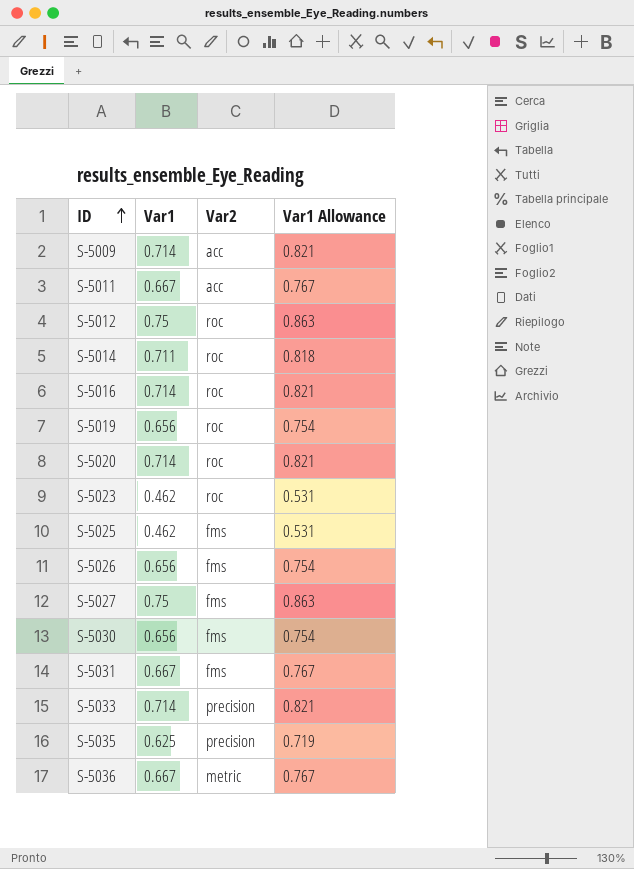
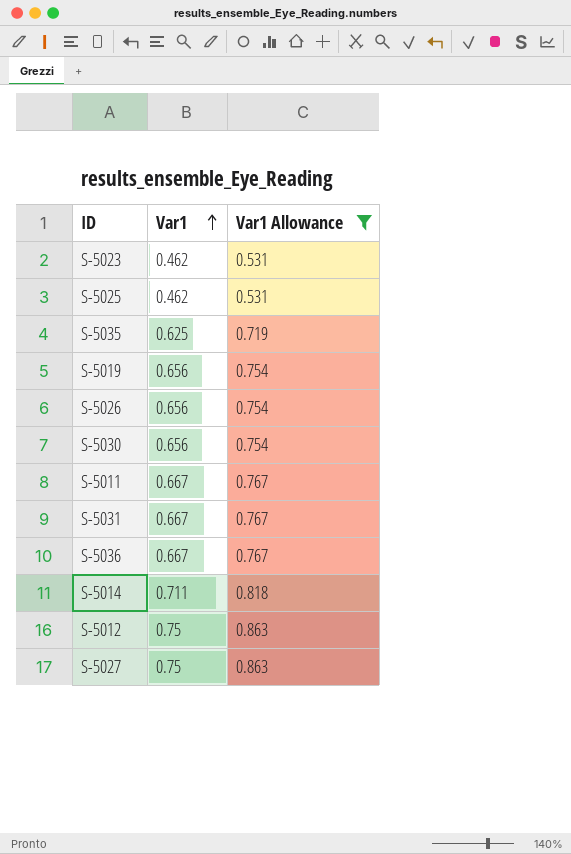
filter: none -> Var1 Allowance != 0.821
row order: ID ascending -> Var1 ascending
column Var2 | position: 3 -> none

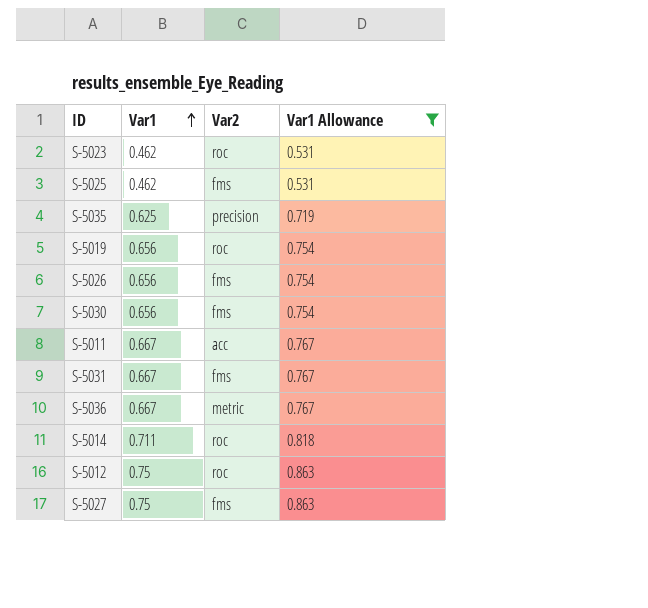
column Var2 | position: none -> 3

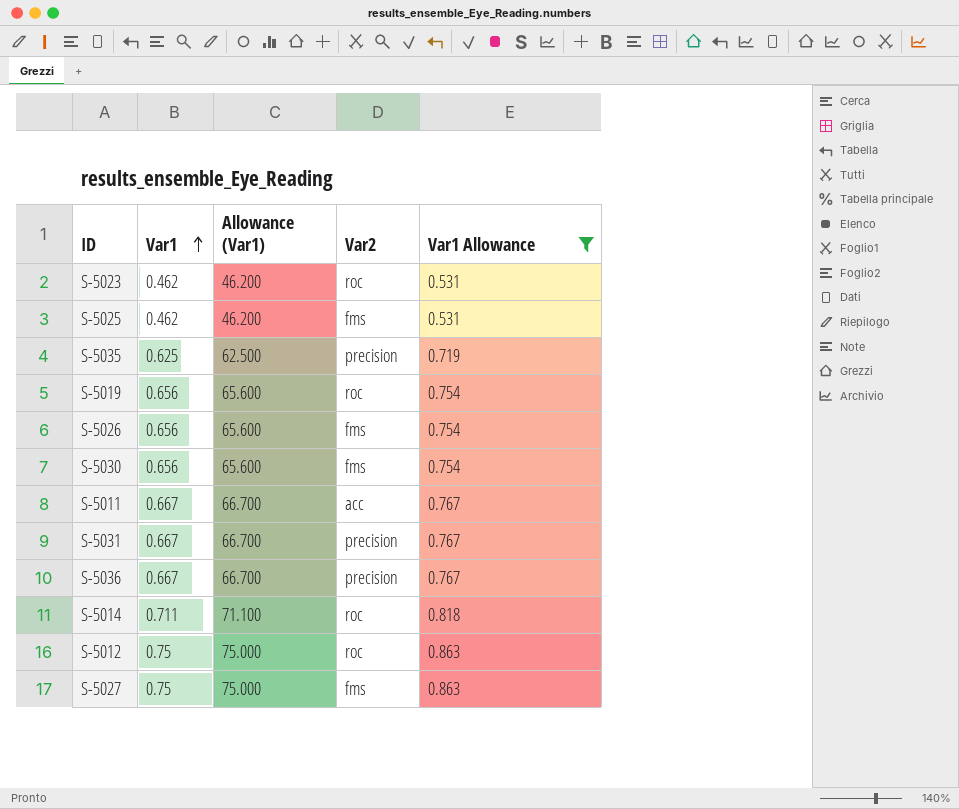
column Allowance (Var1) | formula: none -> [Var1] * 100
S-5031 | Var2: fms -> precision
S-5036 | Var2: metric -> precision

